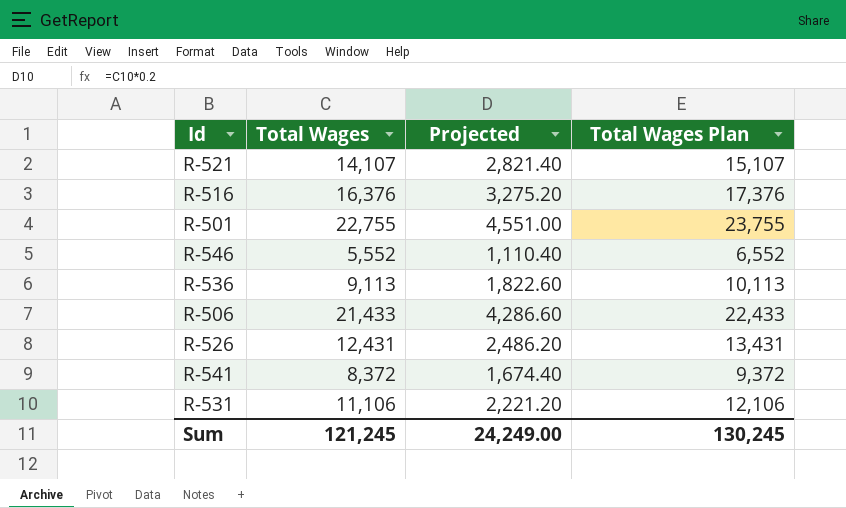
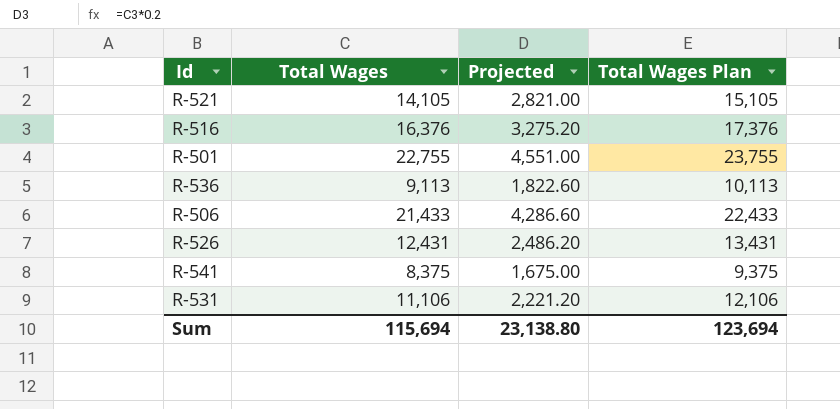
row R-546: 5,552 | 1,110.40 | 6,552 -> none
R-521 | Total Wages: 14,107 -> 14,105
R-521 | Projected: 2,821.40 -> 2,821.00
R-521 | Total Wages Plan: 15,107 -> 15,105
R-541 | Total Wages: 8,372 -> 8,375
R-541 | Projected: 1,674.40 -> 1,675.00
R-541 | Total Wages Plan: 9,372 -> 9,375
Sum | Total Wages: 121,245 -> 115,694
Sum | Projected: 24,249.00 -> 23,138.80
Sum | Total Wages Plan: 130,245 -> 123,694

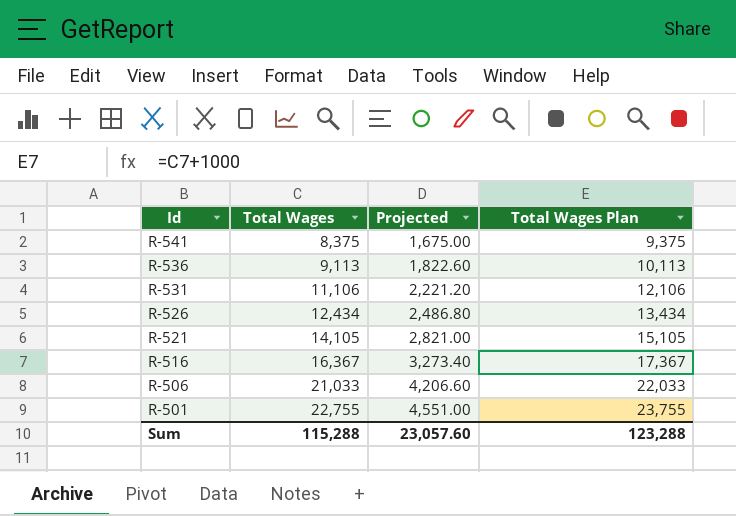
row order: none -> Id descending
R-526 | Total Wages: 12,431 -> 12,434
R-526 | Projected: 2,486.20 -> 2,486.80
R-526 | Total Wages Plan: 13,431 -> 13,434
R-516 | Total Wages: 16,376 -> 16,367
R-516 | Projected: 3,275.20 -> 3,273.40
R-516 | Total Wages Plan: 17,376 -> 17,367
R-506 | Total Wages: 21,433 -> 21,033
R-506 | Projected: 4,286.60 -> 4,206.60
R-506 | Total Wages Plan: 22,433 -> 22,033
Sum | Total Wages: 115,694 -> 115,288
Sum | Projected: 23,138.80 -> 23,057.60
Sum | Total Wages Plan: 123,694 -> 123,288

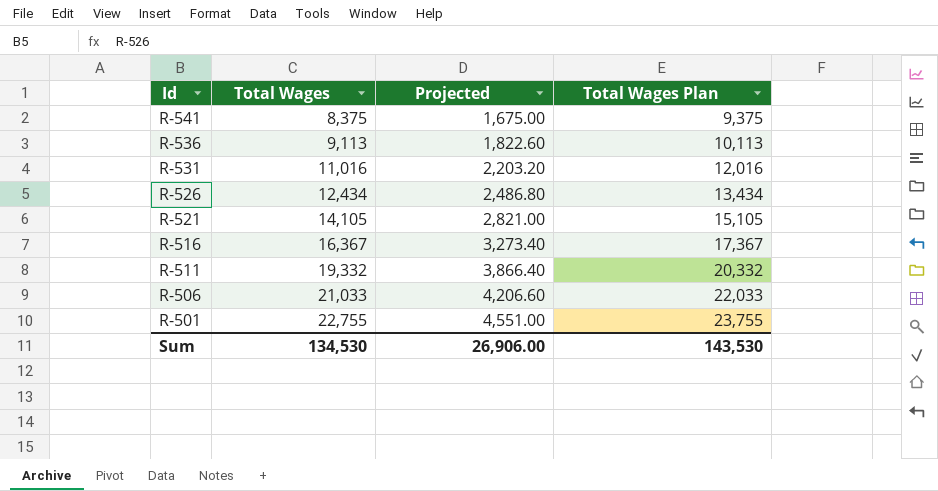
R-531 | Total Wages: 11,106 -> 11,016
R-531 | Projected: 2,221.20 -> 2,203.20
R-531 | Total Wages Plan: 12,106 -> 12,016
row R-511: none -> 19,332 | 3,866.40 | 20,332
Sum | Total Wages: 115,288 -> 134,530
Sum | Projected: 23,057.60 -> 26,906.00
Sum | Total Wages Plan: 123,288 -> 143,530

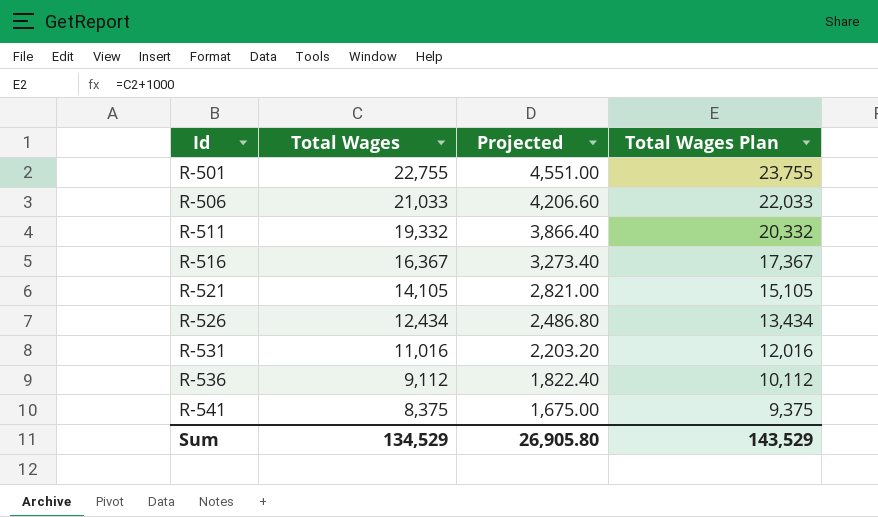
row order: Id descending -> Id ascending
R-536 | Total Wages: 9,113 -> 9,112
R-536 | Projected: 1,822.60 -> 1,822.40
R-536 | Total Wages Plan: 10,113 -> 10,112
Sum | Total Wages: 134,530 -> 134,529
Sum | Projected: 26,906.00 -> 26,905.80
Sum | Total Wages Plan: 143,530 -> 143,529

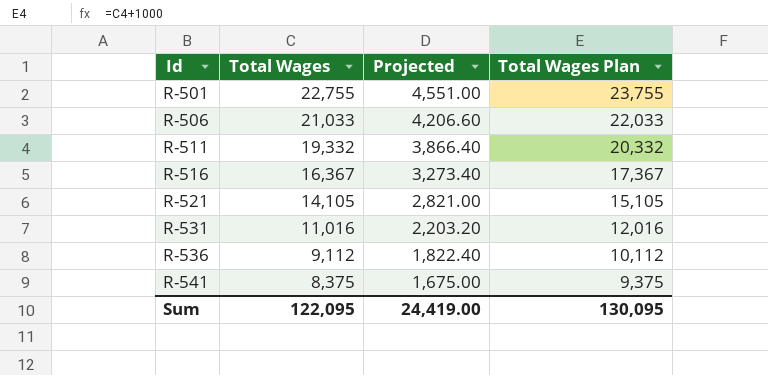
row R-526: 12,434 | 2,486.80 | 13,434 -> none
Sum | Total Wages: 134,529 -> 122,095
Sum | Projected: 26,905.80 -> 24,419.00
Sum | Total Wages Plan: 143,529 -> 130,095

